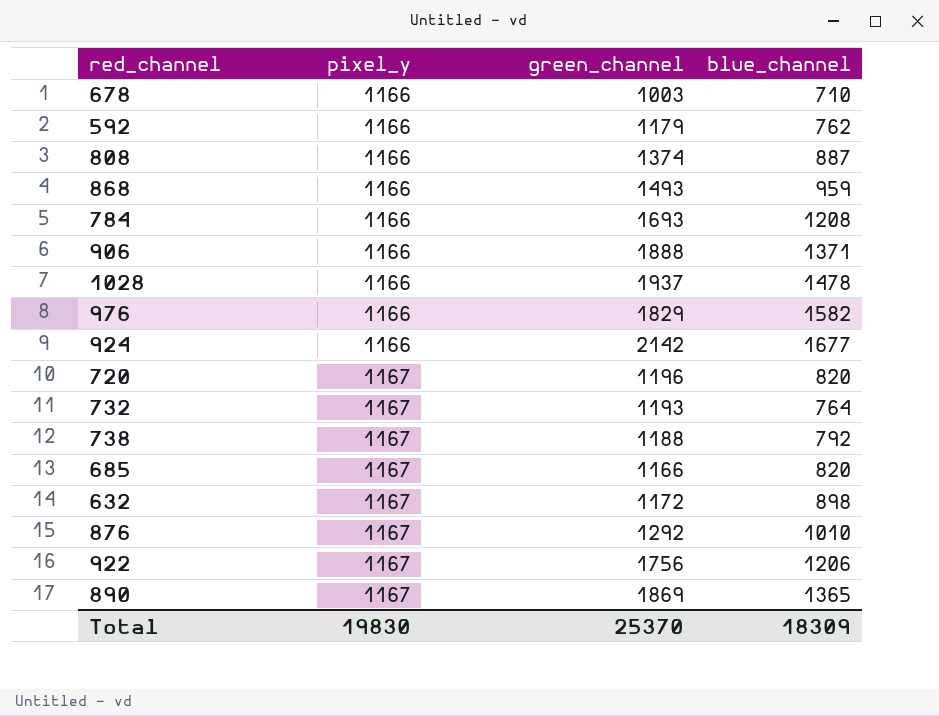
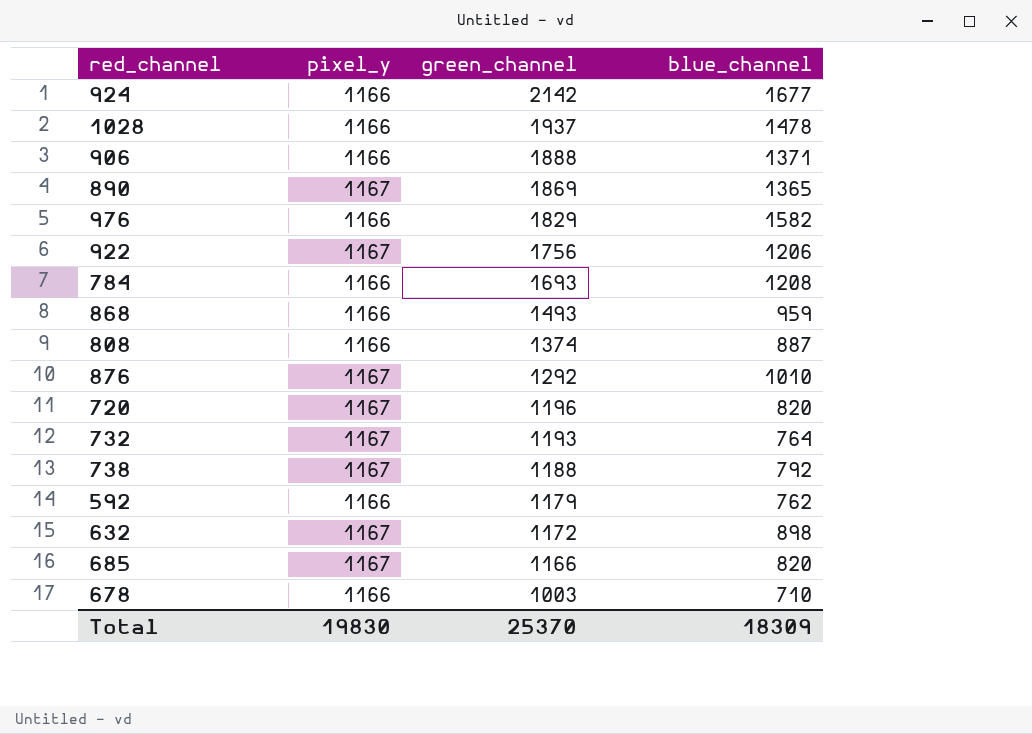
row order: pixel_y ascending -> green_channel descending

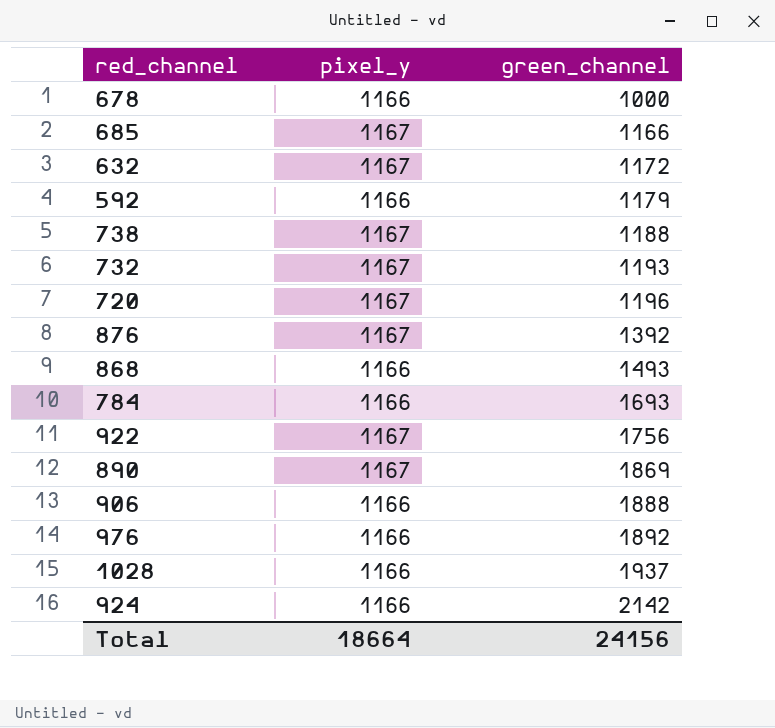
row order: green_channel descending -> green_channel ascending
column blue_channel | position: 4 -> none
row 808: 1166 | 1374 | 887 -> none
678 | green_channel: 1003 -> 1000
876 | green_channel: 1292 -> 1392
976 | green_channel: 1829 -> 1892
Total | pixel_y: 19830 -> 18664
Total | green_channel: 25370 -> 24156

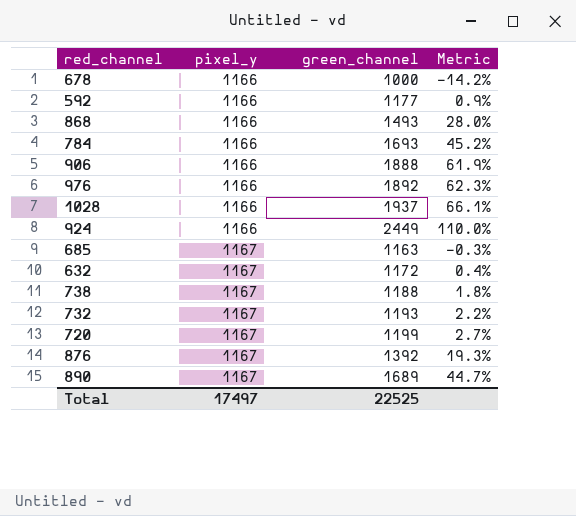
row order: green_channel ascending -> pixel_y ascending
column Metric | formula: none -> ([green_channel] - [pixel_y]) / [pixel_y]
row 922: 1167 | 1756 -> none
592 | green_channel: 1179 -> 1177
924 | green_channel: 2142 -> 2449
685 | green_channel: 1166 -> 1163
720 | green_channel: 1196 -> 1199
890 | green_channel: 1869 -> 1689
Total | pixel_y: 18664 -> 17497
Total | green_channel: 24156 -> 22525

